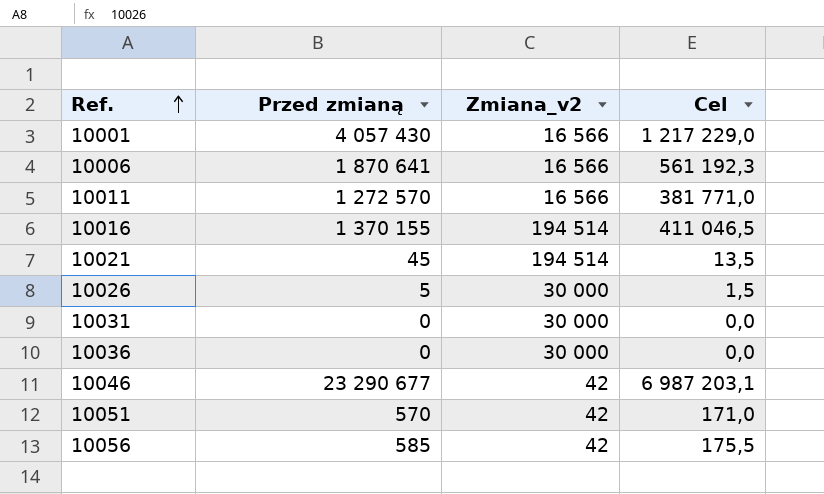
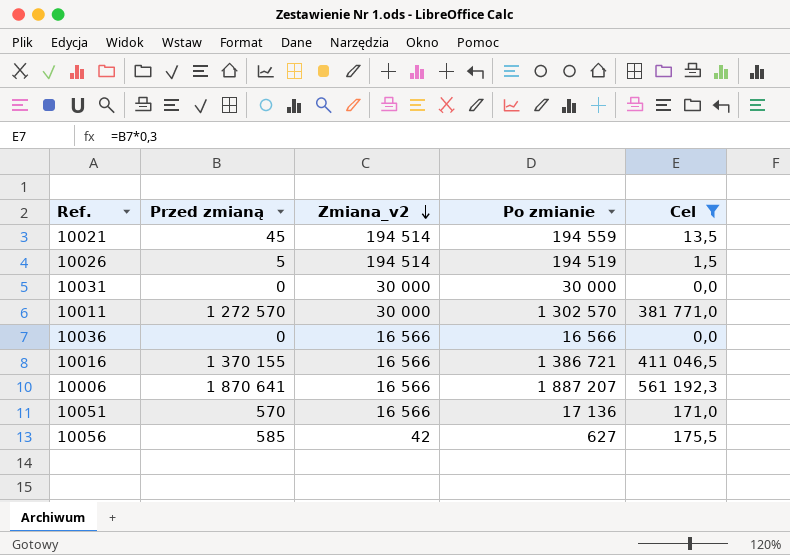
filter: none -> Cel <= 561 192,3
row order: Ref. ascending -> Zmiana_v2 descending
column Po zmianie | formula: none -> [Przed zmianą] + [Zmiana_v2]
10026 | Zmiana_v2: 30 000 -> 194 514
10011 | Zmiana_v2: 16 566 -> 30 000
10036 | Zmiana_v2: 30 000 -> 16 566
10016 | Zmiana_v2: 194 514 -> 16 566
10051 | Zmiana_v2: 42 -> 16 566

